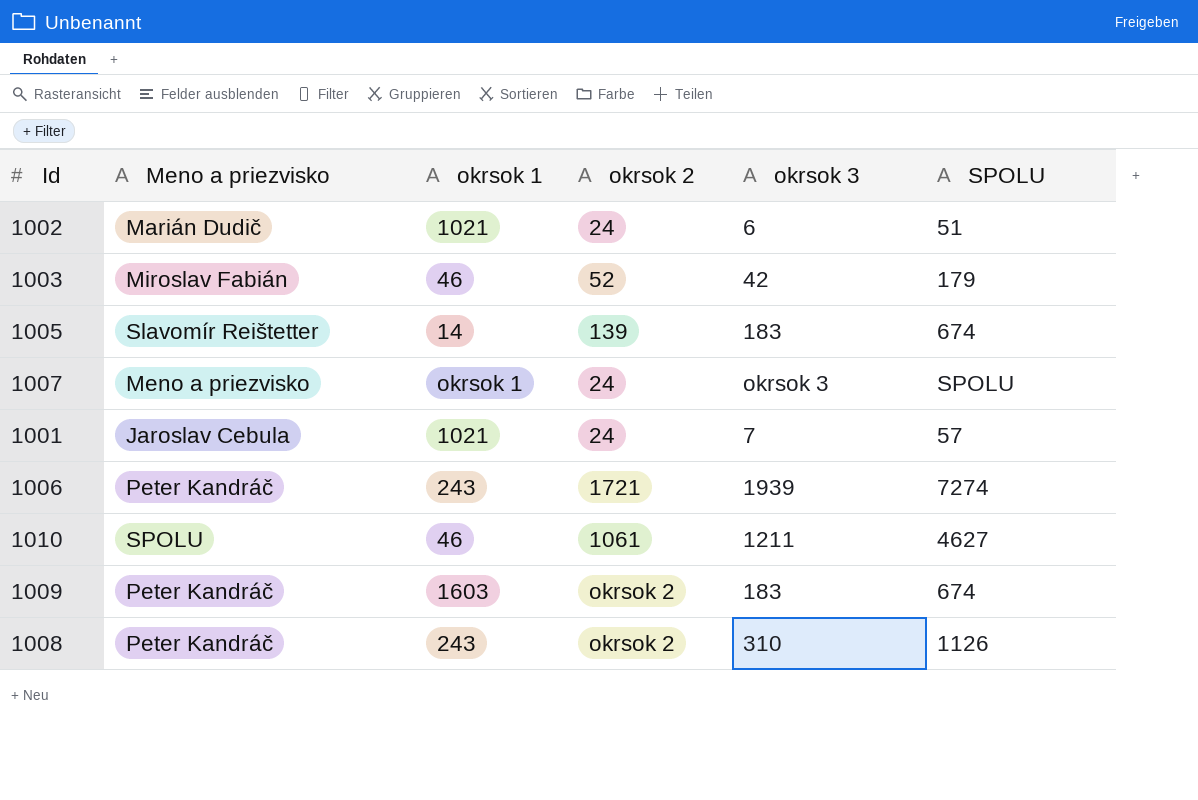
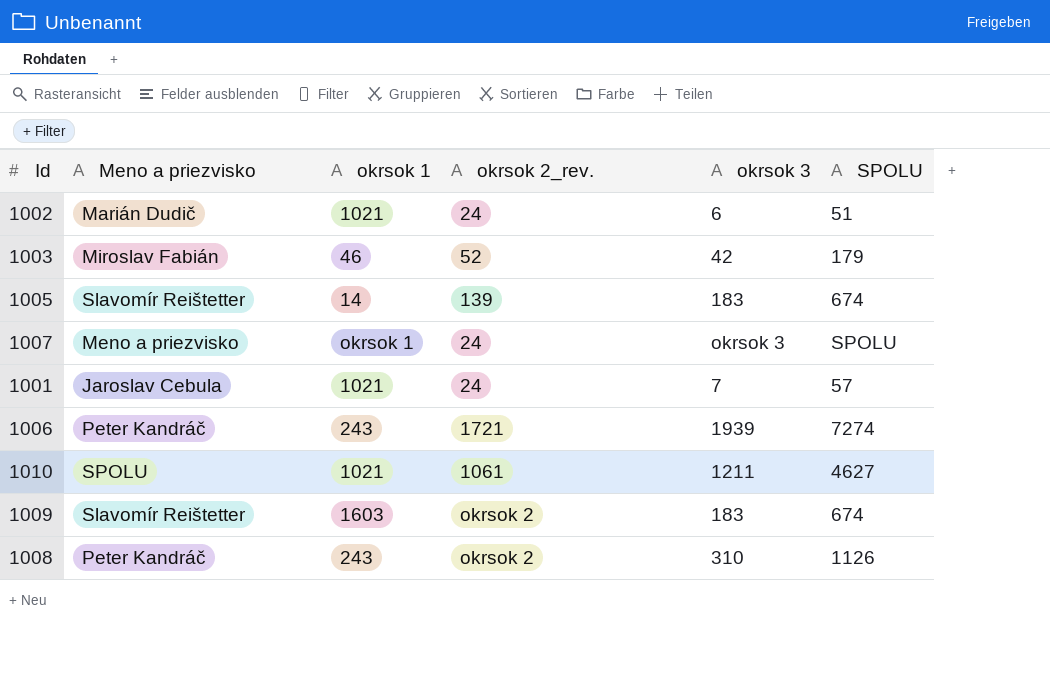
column name: okrsok 2 -> okrsok 2_rev.
1010 | okrsok 1: 46 -> 1021
1009 | Meno a priezvisko: Peter Kandráč -> Slavomír Reištetter

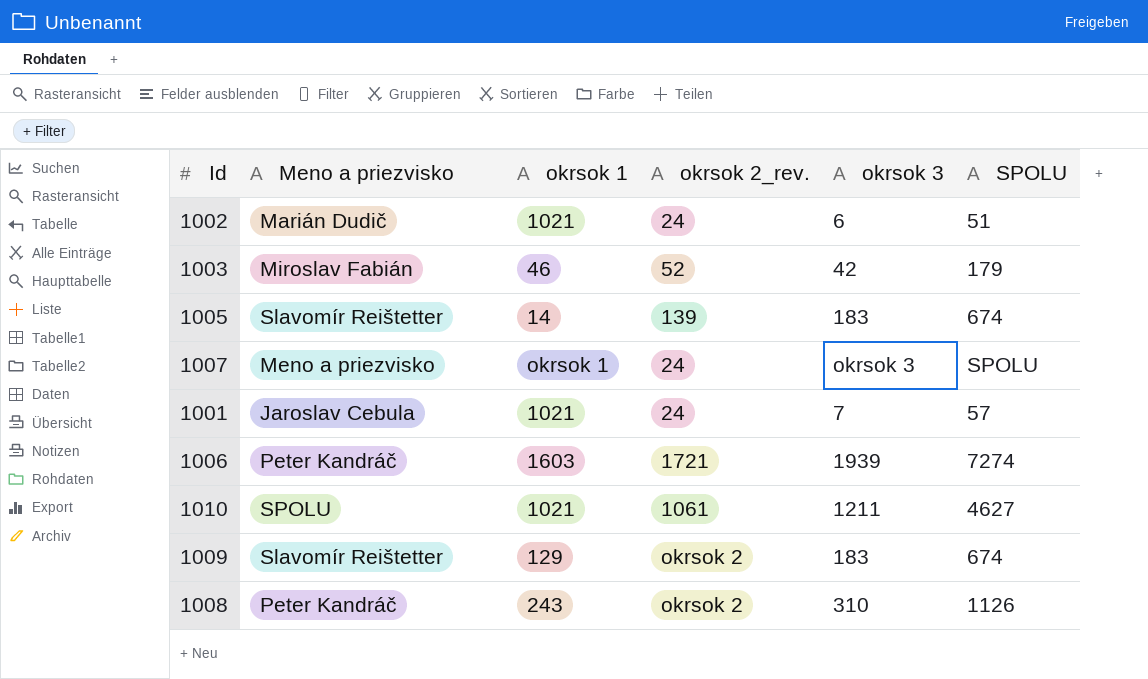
1006 | okrsok 1: 243 -> 1603
1009 | okrsok 1: 1603 -> 129

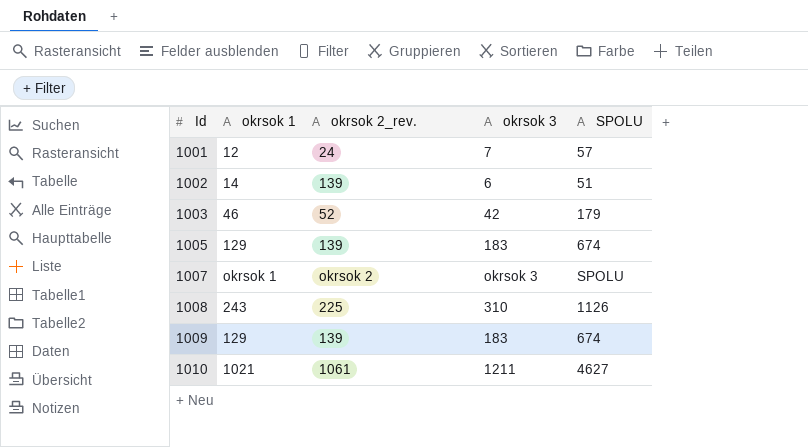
row order: none -> Id ascending
column Meno a priezvisko | position: 2 -> none
row 1006: Peter Kandráč | 1603 | 1721 | 1939 | 7274 -> none
1001 | okrsok 1: 1021 -> 12
1002 | okrsok 1: 1021 -> 14
1002 | okrsok 2_rev.: 24 -> 139
1005 | okrsok 1: 14 -> 129
1007 | okrsok 2_rev.: 24 -> okrsok 2
1008 | okrsok 2_rev.: okrsok 2 -> 225
1009 | okrsok 2_rev.: okrsok 2 -> 139

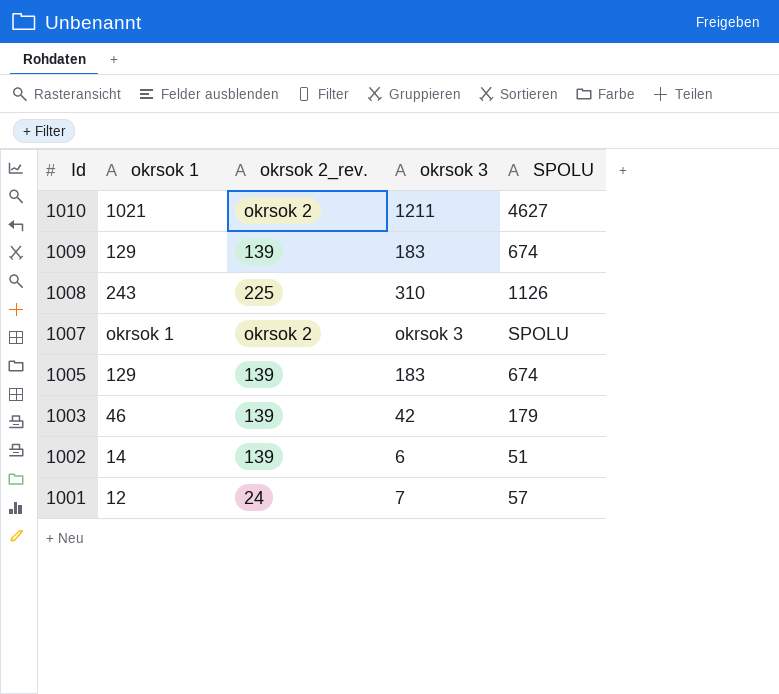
row order: Id ascending -> Id descending
1010 | okrsok 2_rev.: 1061 -> okrsok 2
1003 | okrsok 2_rev.: 52 -> 139

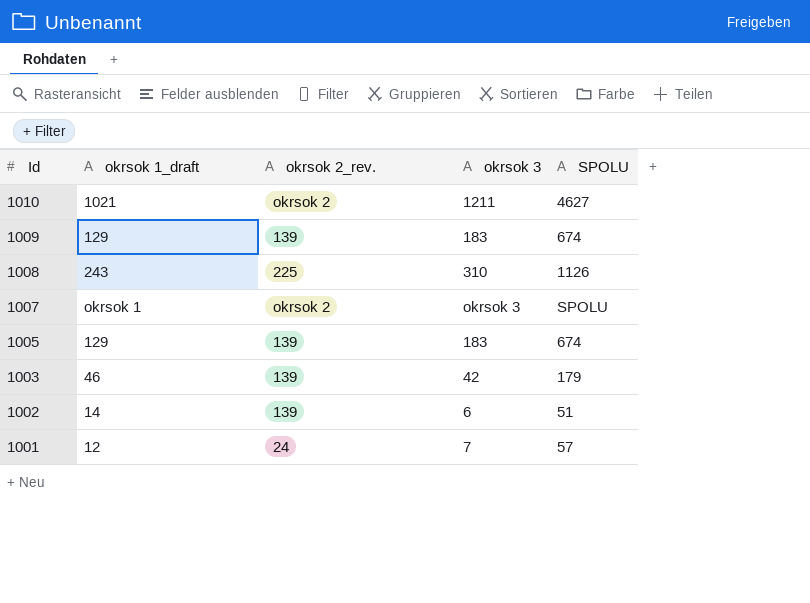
column name: okrsok 1 -> okrsok 1_draft

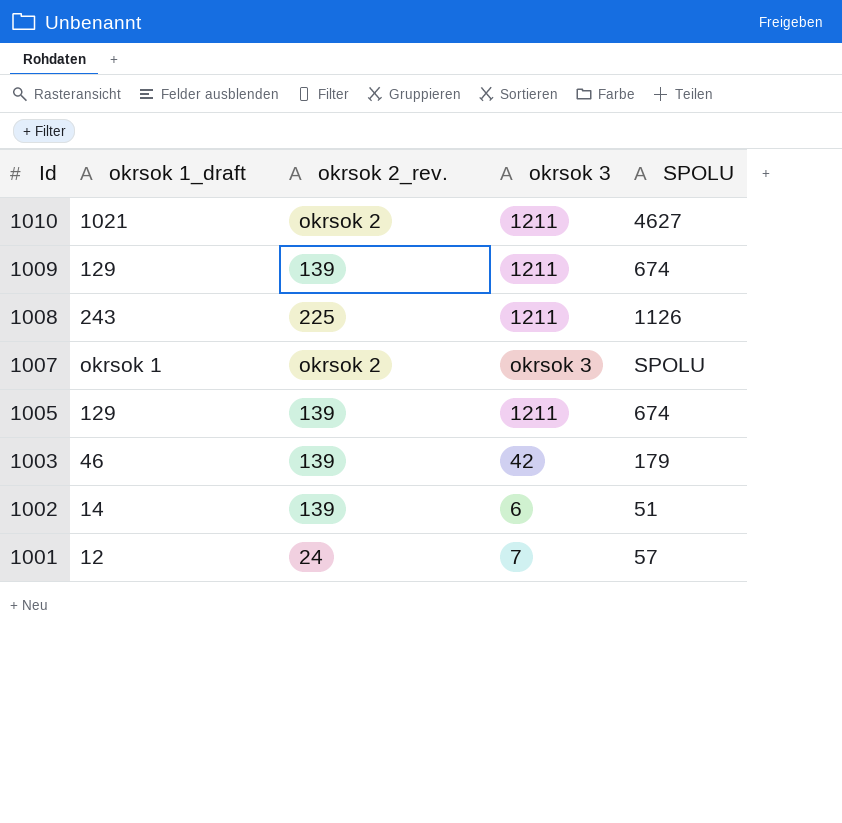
1009 | okrsok 3: 183 -> 1211
1008 | okrsok 3: 310 -> 1211
1005 | okrsok 3: 183 -> 1211

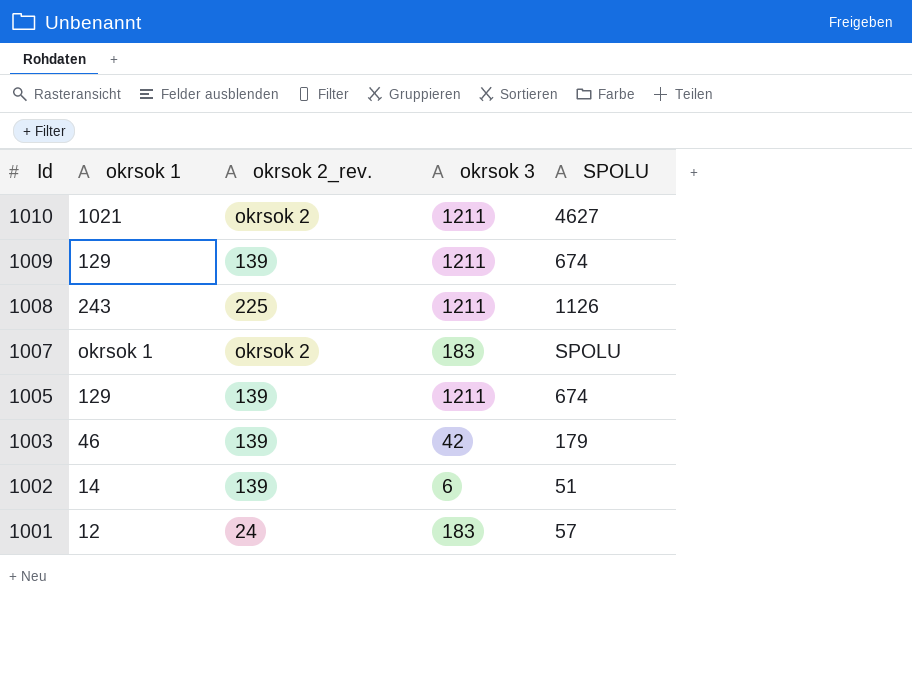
column name: okrsok 1_draft -> okrsok 1
1007 | okrsok 3: okrsok 3 -> 183
1001 | okrsok 3: 7 -> 183

